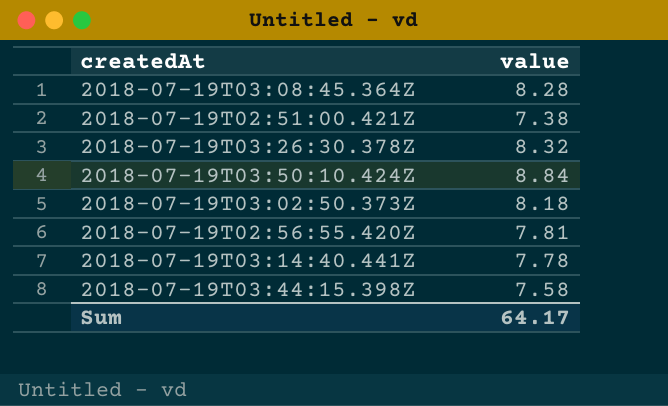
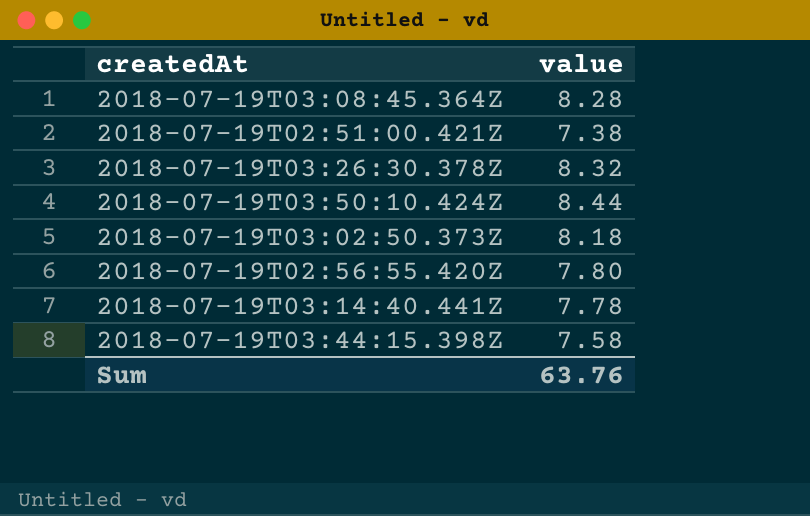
2018-07-19T03:50:10.424Z | value: 8.84 -> 8.44
2018-07-19T02:56:55.420Z | value: 7.81 -> 7.80
Sum | value: 64.17 -> 63.76

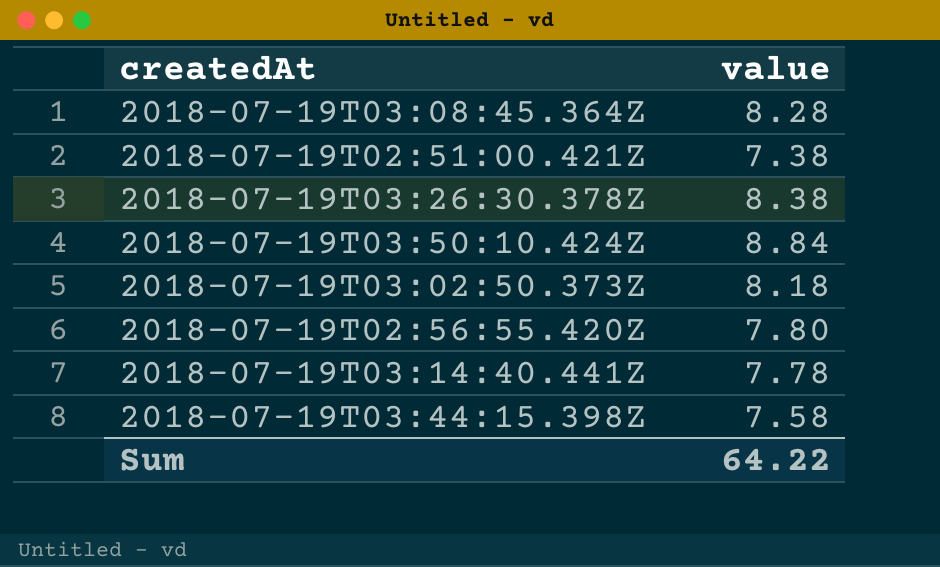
2018-07-19T03:26:30.378Z | value: 8.32 -> 8.38
2018-07-19T03:50:10.424Z | value: 8.44 -> 8.84
Sum | value: 63.76 -> 64.22

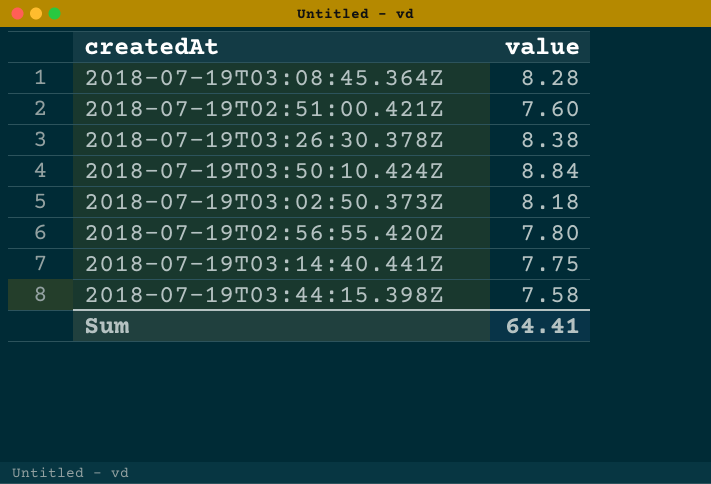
2018-07-19T02:51:00.421Z | value: 7.38 -> 7.60
2018-07-19T03:14:40.441Z | value: 7.78 -> 7.75
Sum | value: 64.22 -> 64.41

